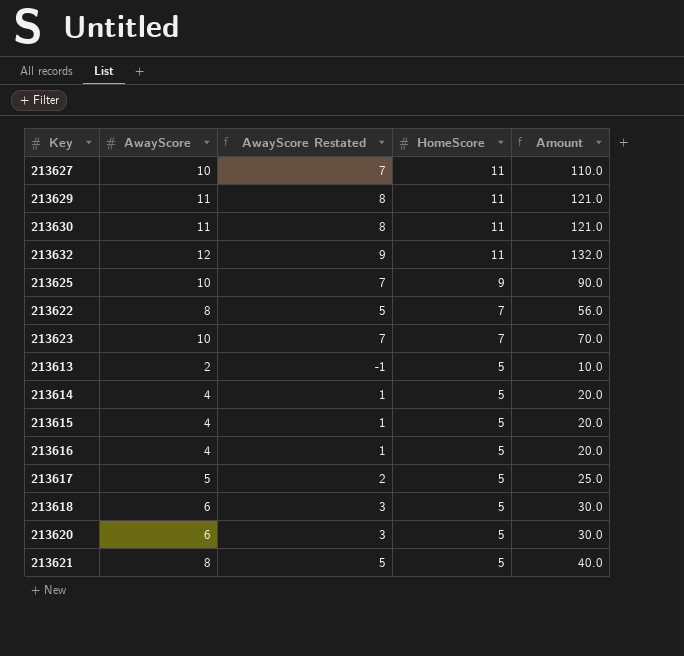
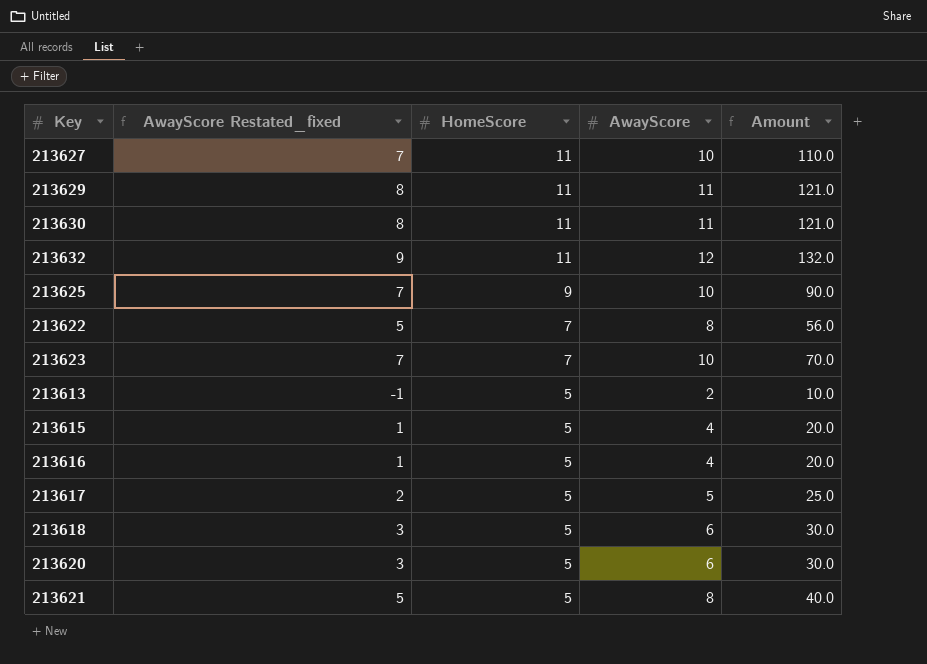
column name: AwayScore Restated -> AwayScore Restated_fixed
column AwayScore | position: 2 -> 4
row 213614: 4 | 1 | 5 | 20.0 -> none

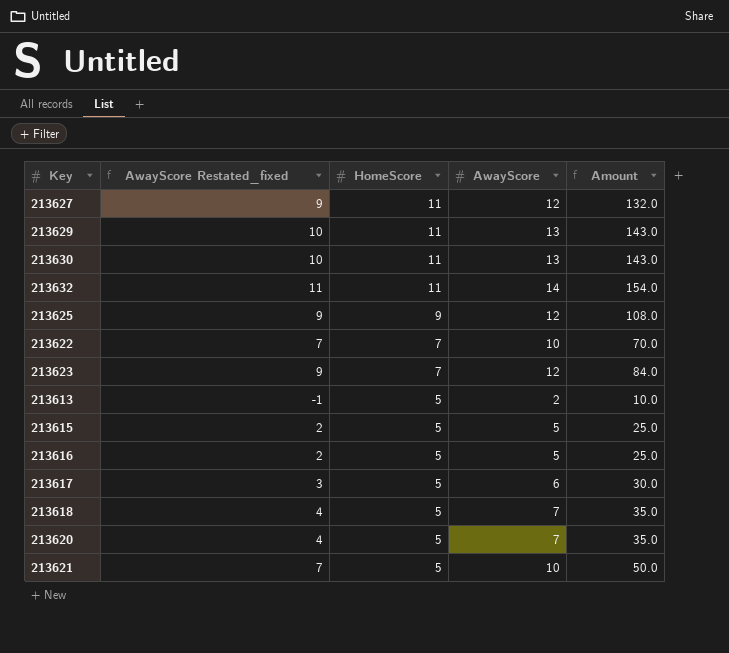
213627 | AwayScore Restated_fixed: 7 -> 9
213627 | AwayScore: 10 -> 12
213627 | Amount: 110.0 -> 132.0
213629 | AwayScore Restated_fixed: 8 -> 10
213629 | AwayScore: 11 -> 13
213629 | Amount: 121.0 -> 143.0
213630 | AwayScore Restated_fixed: 8 -> 10
213630 | AwayScore: 11 -> 13
213630 | Amount: 121.0 -> 143.0
213632 | AwayScore Restated_fixed: 9 -> 11
213632 | AwayScore: 12 -> 14
213632 | Amount: 132.0 -> 154.0
213625 | AwayScore Restated_fixed: 7 -> 9
213625 | AwayScore: 10 -> 12
213625 | Amount: 90.0 -> 108.0
213622 | AwayScore Restated_fixed: 5 -> 7
213622 | AwayScore: 8 -> 10
213622 | Amount: 56.0 -> 70.0
213623 | AwayScore Restated_fixed: 7 -> 9
213623 | AwayScore: 10 -> 12
213623 | Amount: 70.0 -> 84.0
213615 | AwayScore Restated_fixed: 1 -> 2
213615 | AwayScore: 4 -> 5
213615 | Amount: 20.0 -> 25.0
213616 | AwayScore Restated_fixed: 1 -> 2
213616 | AwayScore: 4 -> 5
213616 | Amount: 20.0 -> 25.0
213617 | AwayScore Restated_fixed: 2 -> 3
213617 | AwayScore: 5 -> 6
213617 | Amount: 25.0 -> 30.0
213618 | AwayScore Restated_fixed: 3 -> 4
213618 | AwayScore: 6 -> 7
213618 | Amount: 30.0 -> 35.0
213620 | AwayScore Restated_fixed: 3 -> 4
213620 | AwayScore: 6 -> 7
213620 | Amount: 30.0 -> 35.0
213621 | AwayScore Restated_fixed: 5 -> 7
213621 | AwayScore: 8 -> 10
213621 | Amount: 40.0 -> 50.0

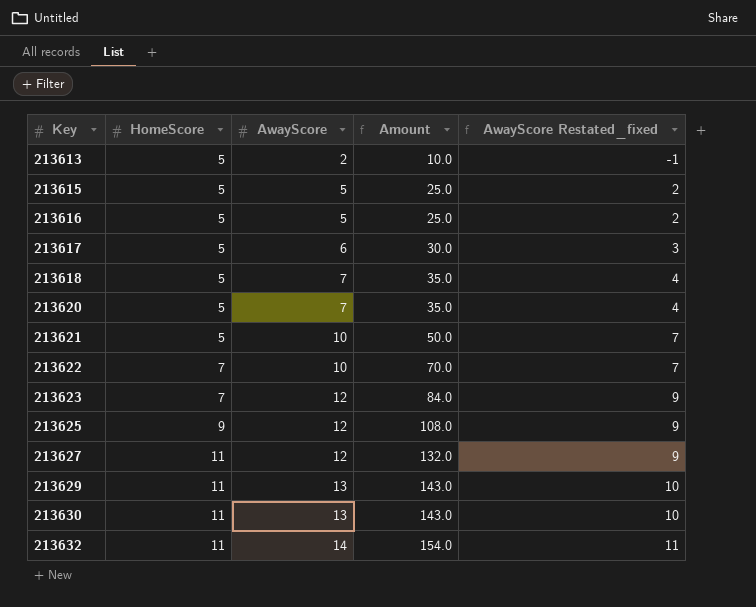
row order: HomeScore descending -> Key ascending
column AwayScore Restated_fixed | position: 2 -> 5

